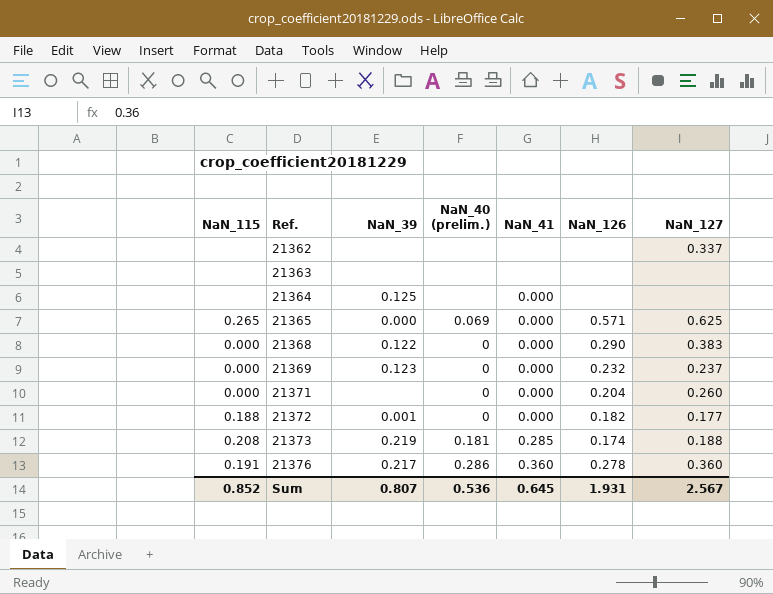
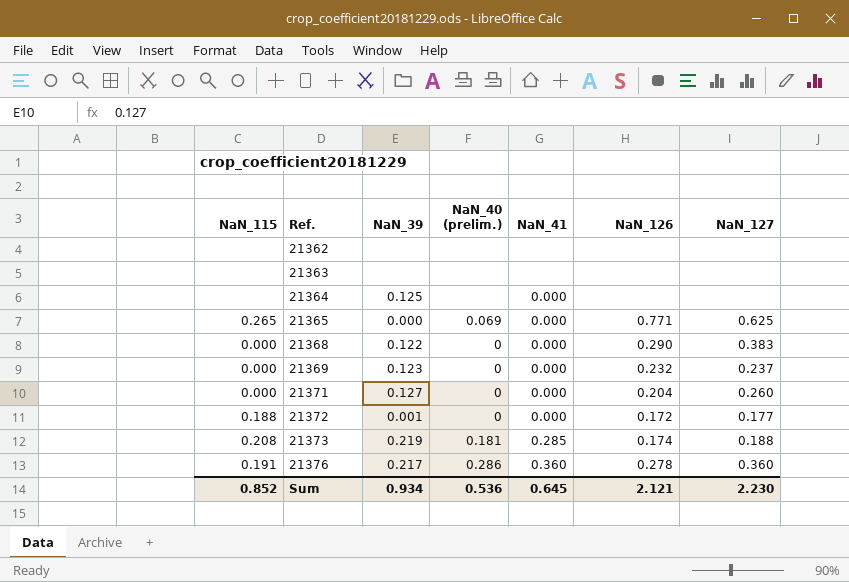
21362 | NaN_127: 0.337 -> none
21365 | NaN_126: 0.571 -> 0.771
21371 | NaN_39: none -> 0.127
21372 | NaN_126: 0.182 -> 0.172
Sum | NaN_39: 0.807 -> 0.934
Sum | NaN_126: 1.931 -> 2.121
Sum | NaN_127: 2.567 -> 2.230

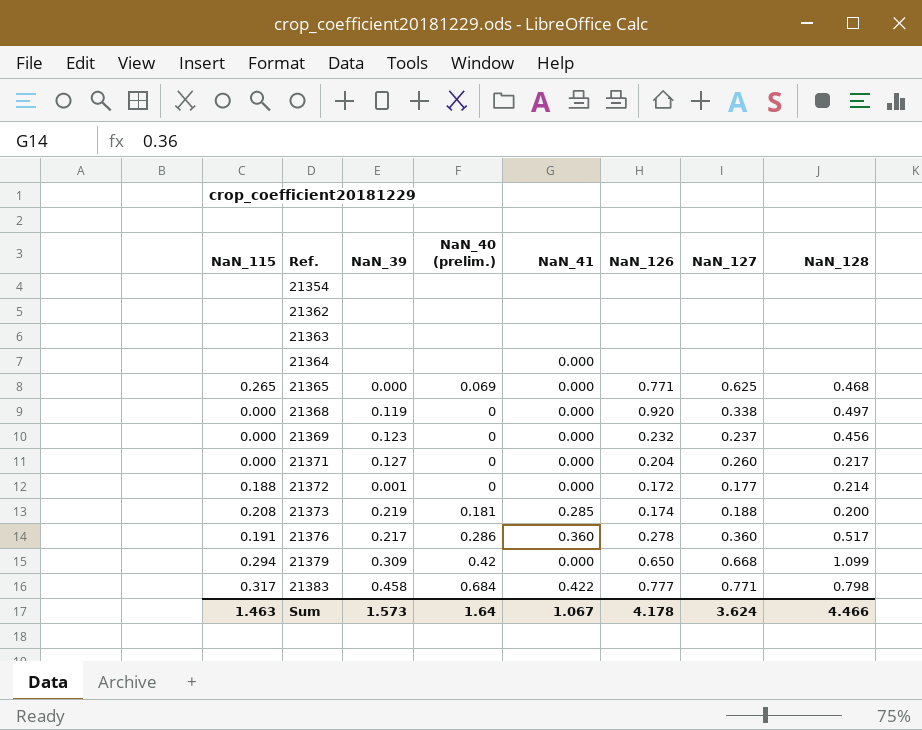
column NaN_128 | position: none -> 8
row 21354: none -> none | none | none | none | none | none | none
21364 | NaN_39: 0.125 -> none
21368 | NaN_39: 0.122 -> 0.119
21368 | NaN_126: 0.290 -> 0.920
21368 | NaN_127: 0.383 -> 0.338
row 21379: none -> 0.294 | 0.309 | 0.42 | 0.000 | 0.650 | 0.668 | 1.099
row 21383: none -> 0.317 | 0.458 | 0.684 | 0.422 | 0.777 | 0.771 | 0.798
Sum | NaN_115: 0.852 -> 1.463
Sum | NaN_39: 0.934 -> 1.573
Sum | NaN_40 (prelim.): 0.536 -> 1.64
Sum | NaN_41: 0.645 -> 1.067
Sum | NaN_126: 2.121 -> 4.178
Sum | NaN_127: 2.230 -> 3.624

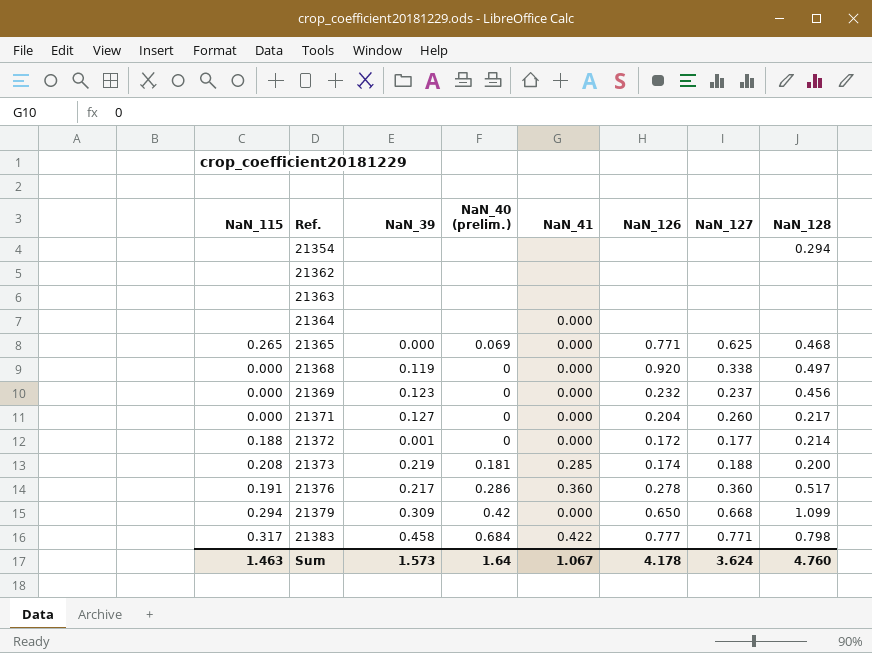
21354 | NaN_128: none -> 0.294
Sum | NaN_128: 4.466 -> 4.760

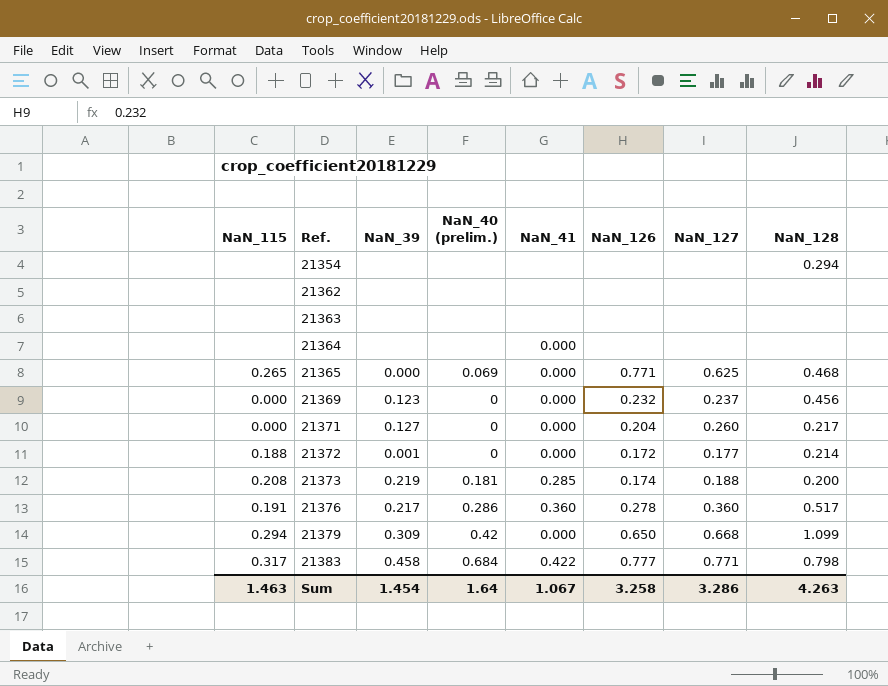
row 21368: 0.000 | 0.119 | 0 | 0.000 | 0.920 | 0.338 | 0.497 -> none
Sum | NaN_39: 1.573 -> 1.454
Sum | NaN_126: 4.178 -> 3.258
Sum | NaN_127: 3.624 -> 3.286
Sum | NaN_128: 4.760 -> 4.263

